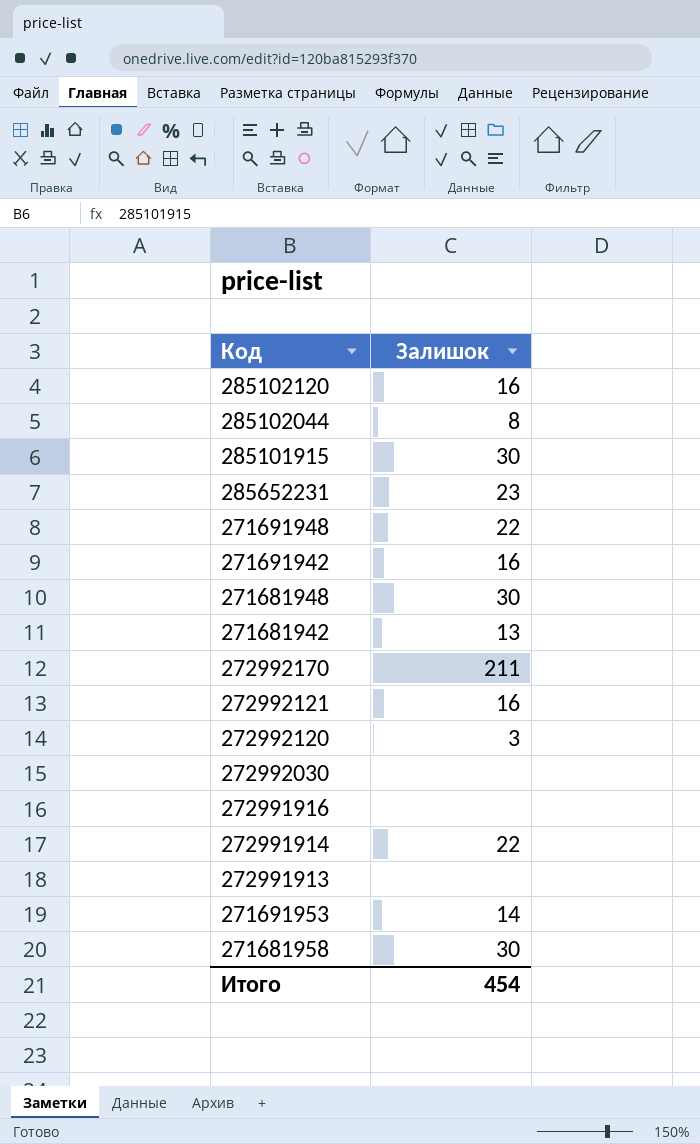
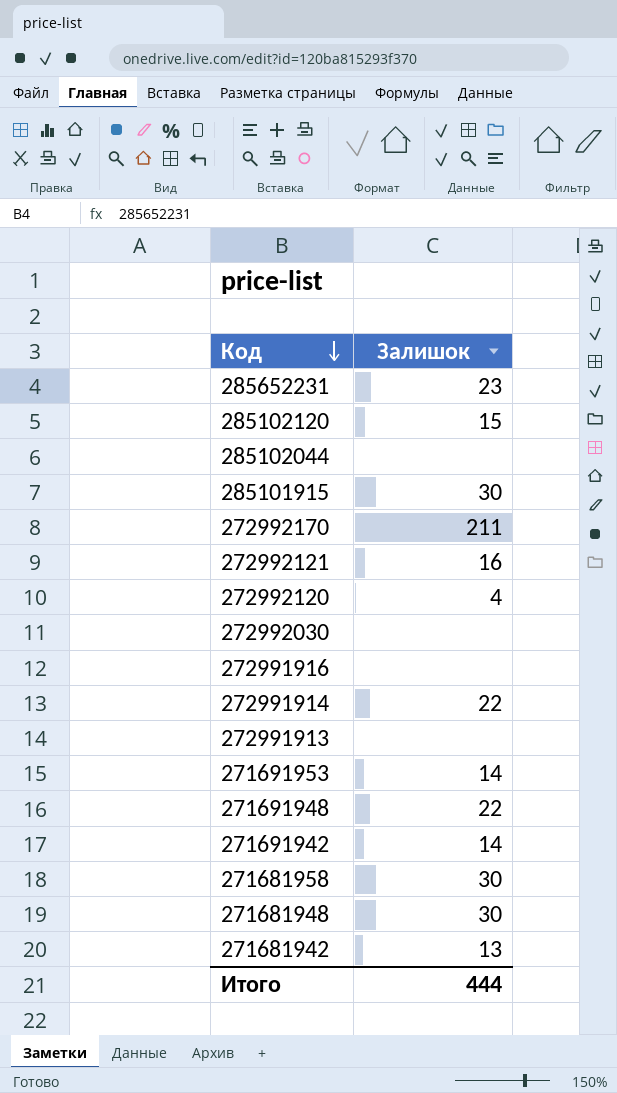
row order: none -> Код descending
285102120 | Залишок: 16 -> 15
285102044 | Залишок: 8 -> none
272992120 | Залишок: 3 -> 4
271691942 | Залишок: 16 -> 14
Итого | Залишок: 454 -> 444

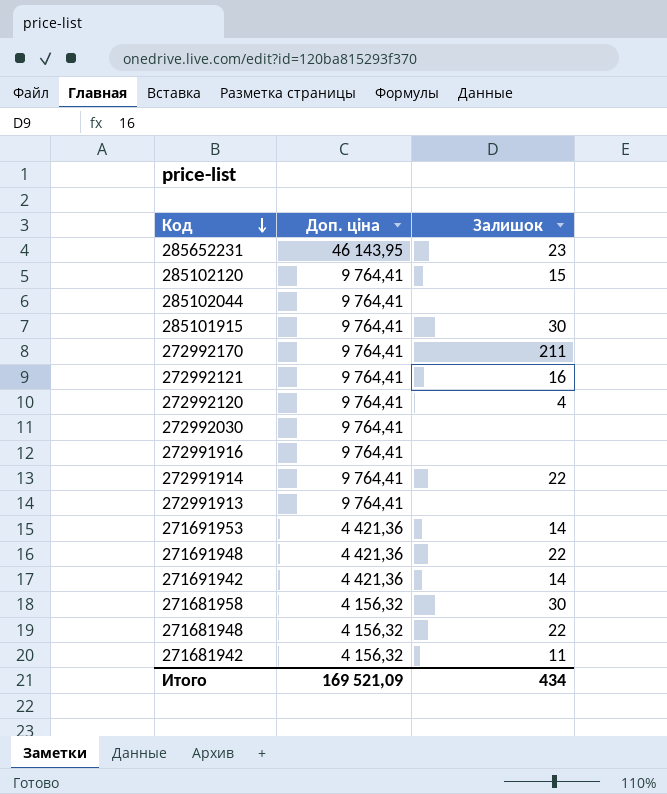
column Доп. ціна | position: none -> 2
271681948 | Залишок: 30 -> 22
271681942 | Залишок: 13 -> 11
Итого | Залишок: 444 -> 434

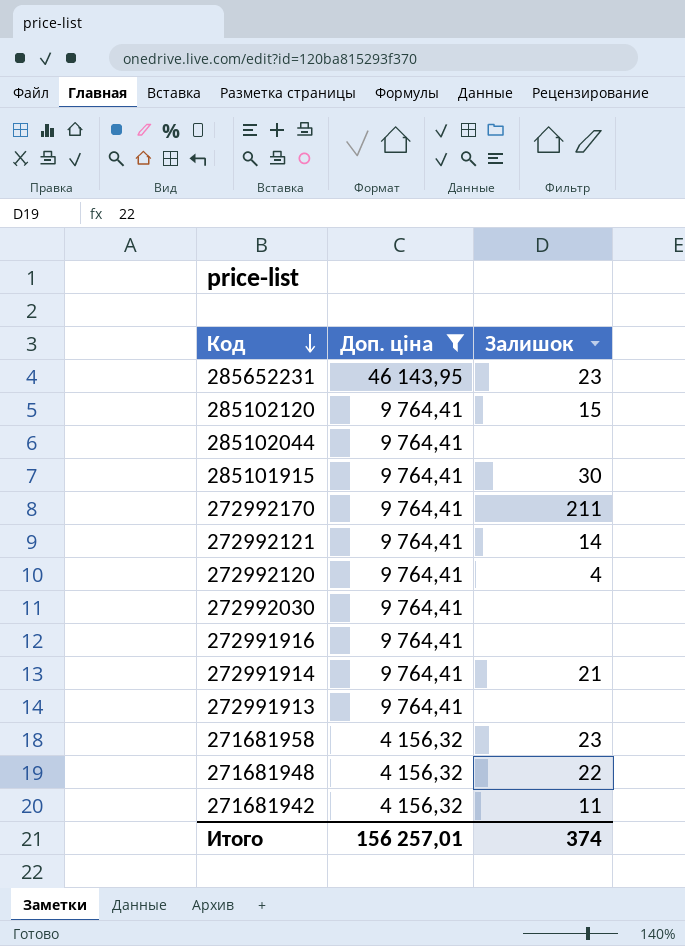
filter: none -> Доп. ціна != 4 421,36
272992121 | Залишок: 16 -> 14
272991914 | Залишок: 22 -> 21
271681958 | Залишок: 30 -> 23
Итого | Доп. ціна: 169 521,09 -> 156 257,01
Итого | Залишок: 434 -> 374

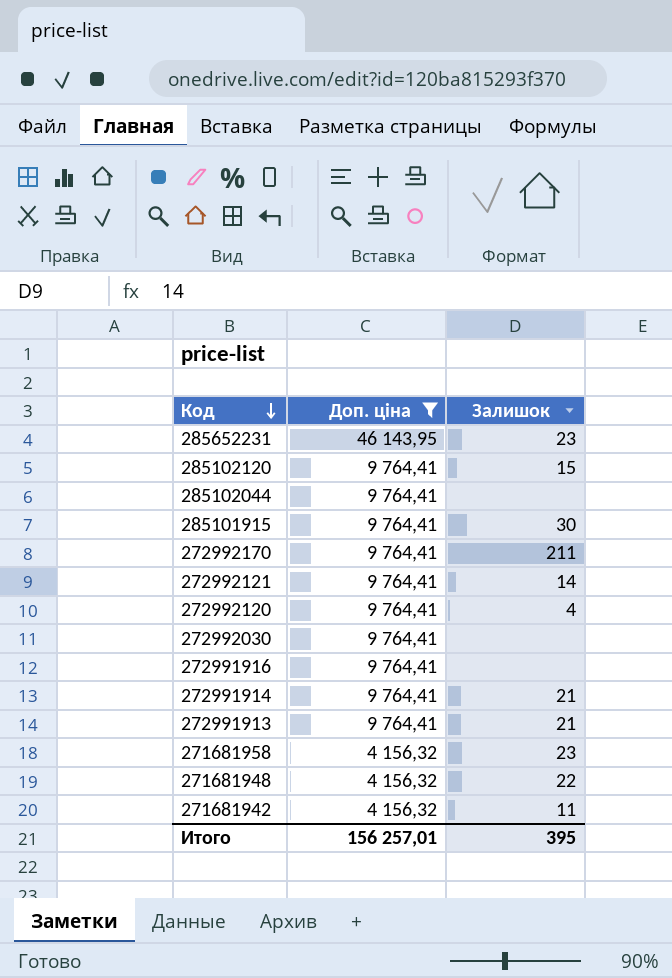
272991913 | Залишок: none -> 21
Итого | Залишок: 374 -> 395

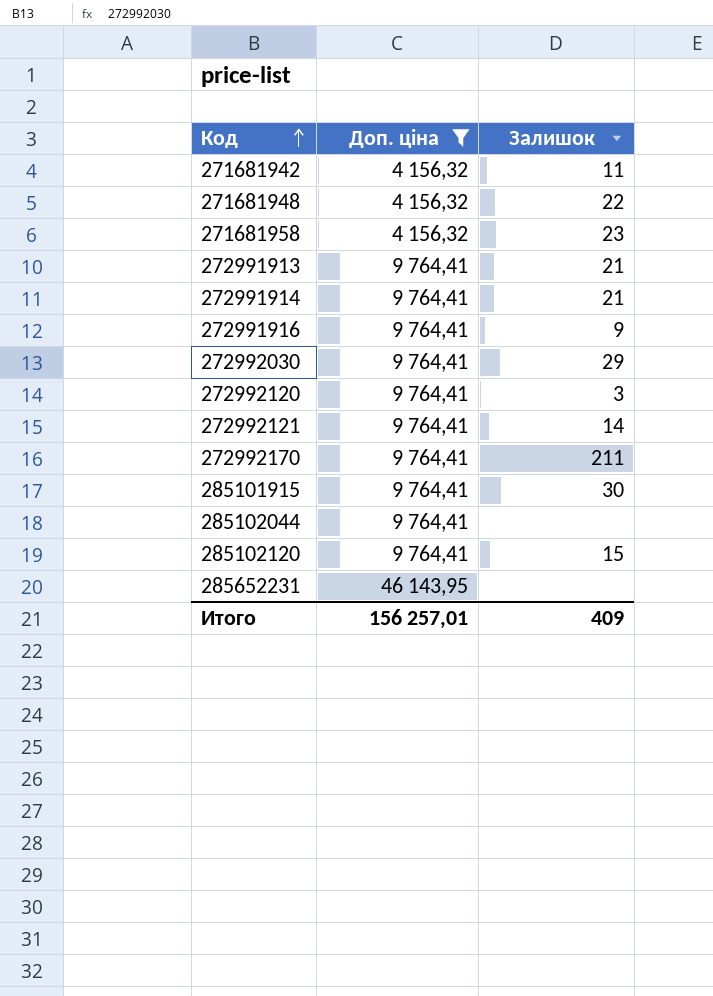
row order: Код descending -> Код ascending
272991916 | Залишок: none -> 9
272992030 | Залишок: none -> 29
272992120 | Залишок: 4 -> 3
285652231 | Залишок: 23 -> none
Итого | Залишок: 395 -> 409

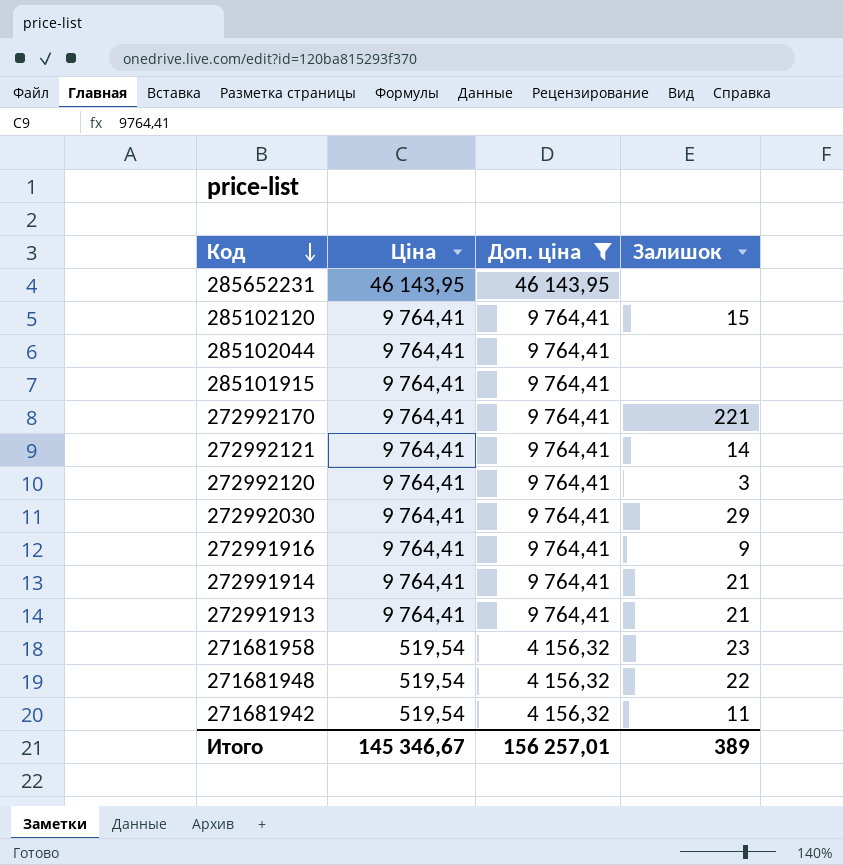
row order: Код ascending -> Код descending
column Ціна | position: none -> 2
285101915 | Залишок: 30 -> none
272992170 | Залишок: 211 -> 221
Итого | Залишок: 409 -> 389

